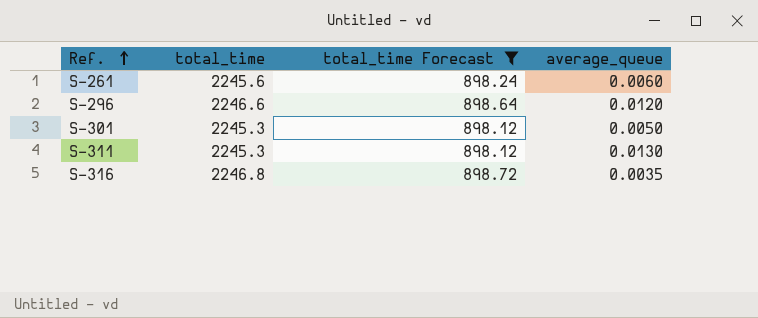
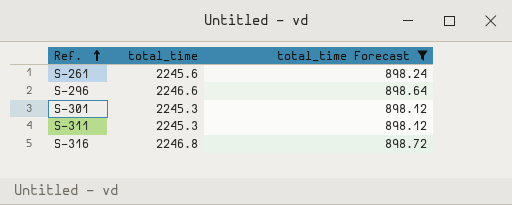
column average_queue | position: 4 -> none

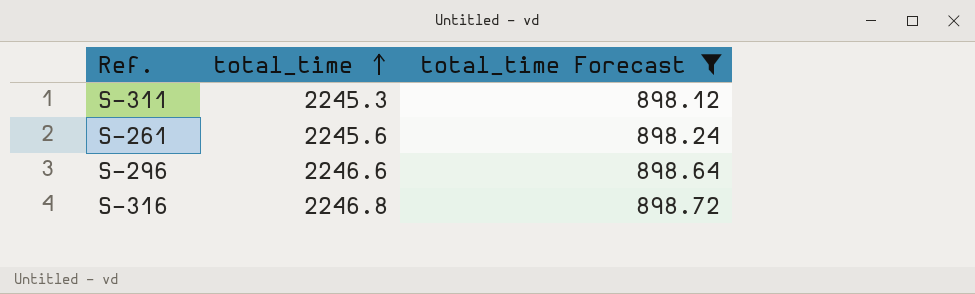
row order: Ref. ascending -> total_time ascending
row S-301: 2245.3 | 898.12 -> none

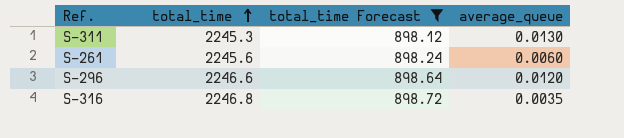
column average_queue | position: none -> 4

